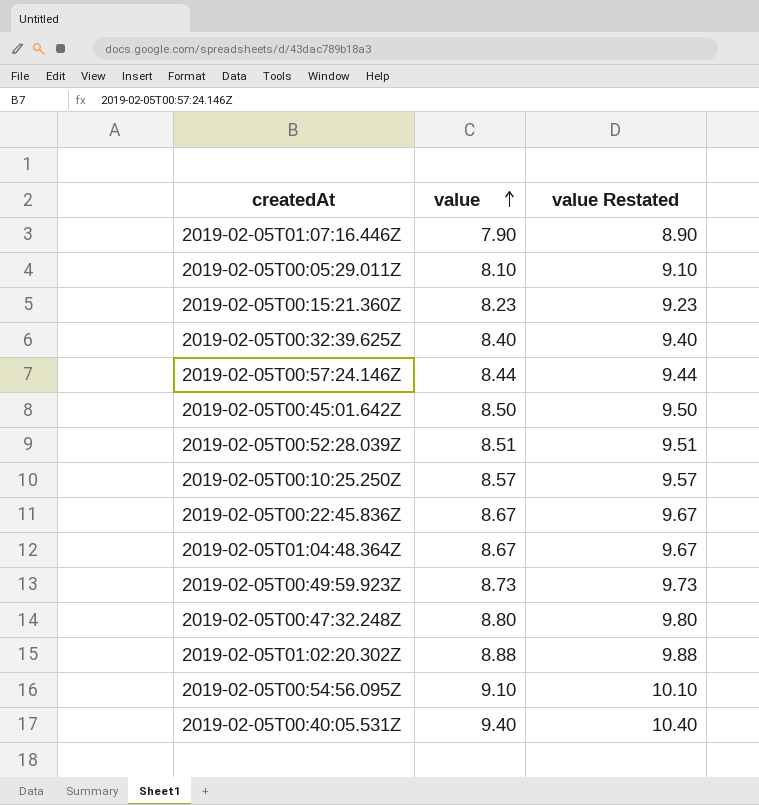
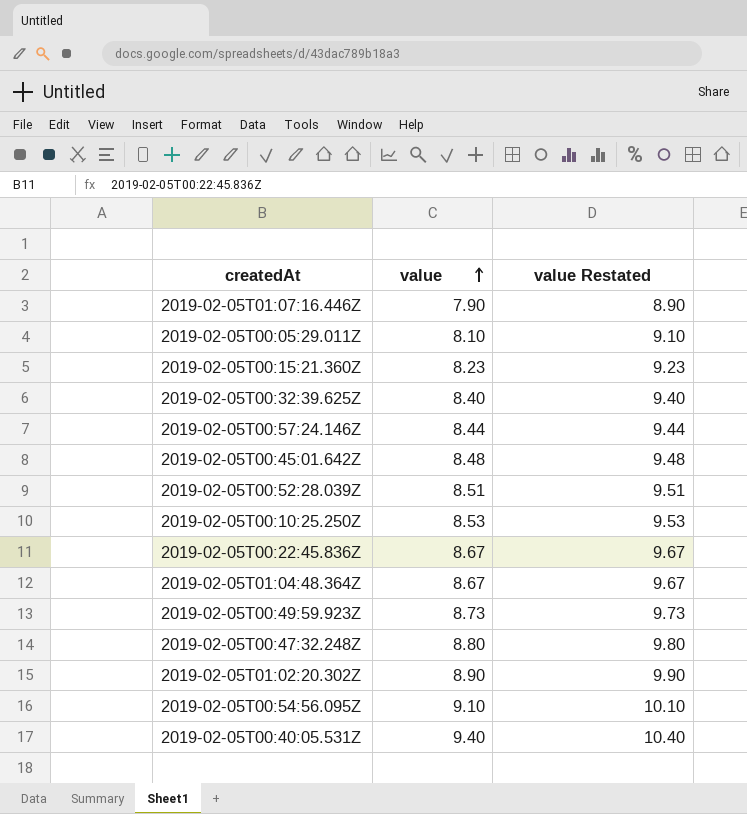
2019-02-05T00:45:01.642Z | value: 8.50 -> 8.48
2019-02-05T00:45:01.642Z | value Restated: 9.50 -> 9.48
2019-02-05T00:10:25.250Z | value: 8.57 -> 8.53
2019-02-05T00:10:25.250Z | value Restated: 9.57 -> 9.53
2019-02-05T01:02:20.302Z | value: 8.88 -> 8.90
2019-02-05T01:02:20.302Z | value Restated: 9.88 -> 9.90

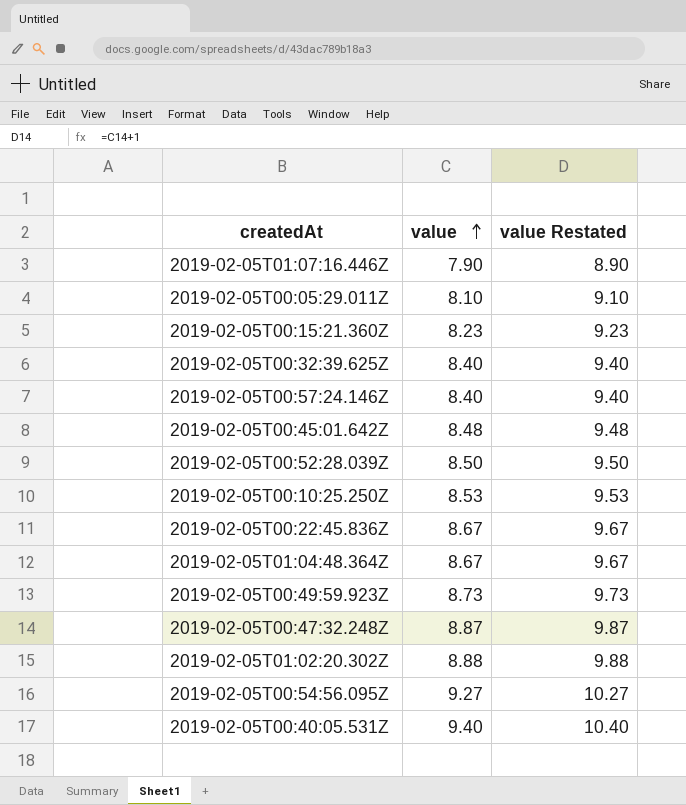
2019-02-05T00:57:24.146Z | value: 8.44 -> 8.40
2019-02-05T00:57:24.146Z | value Restated: 9.44 -> 9.40
2019-02-05T00:52:28.039Z | value: 8.51 -> 8.50
2019-02-05T00:52:28.039Z | value Restated: 9.51 -> 9.50
2019-02-05T00:47:32.248Z | value: 8.80 -> 8.87
2019-02-05T00:47:32.248Z | value Restated: 9.80 -> 9.87
2019-02-05T01:02:20.302Z | value: 8.90 -> 8.88
2019-02-05T01:02:20.302Z | value Restated: 9.90 -> 9.88
2019-02-05T00:54:56.095Z | value: 9.10 -> 9.27
2019-02-05T00:54:56.095Z | value Restated: 10.10 -> 10.27

